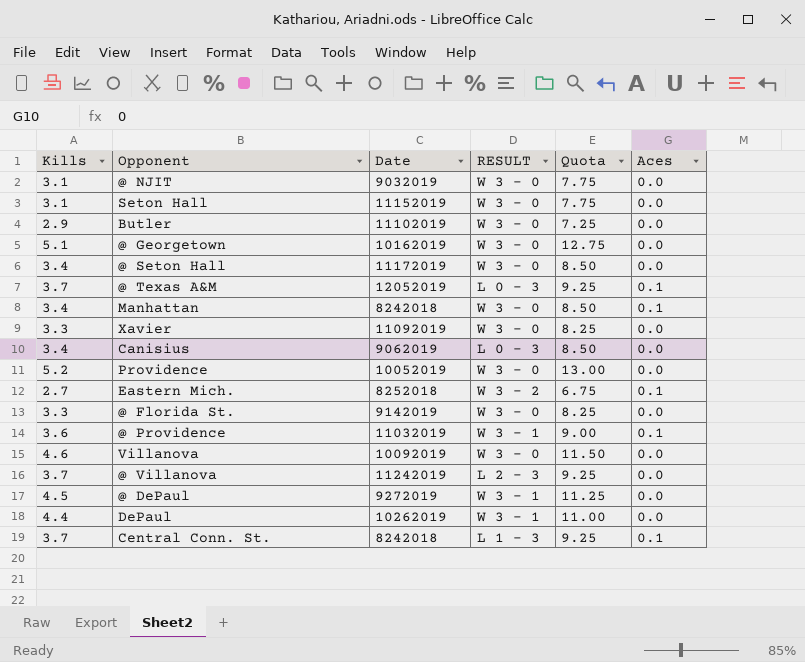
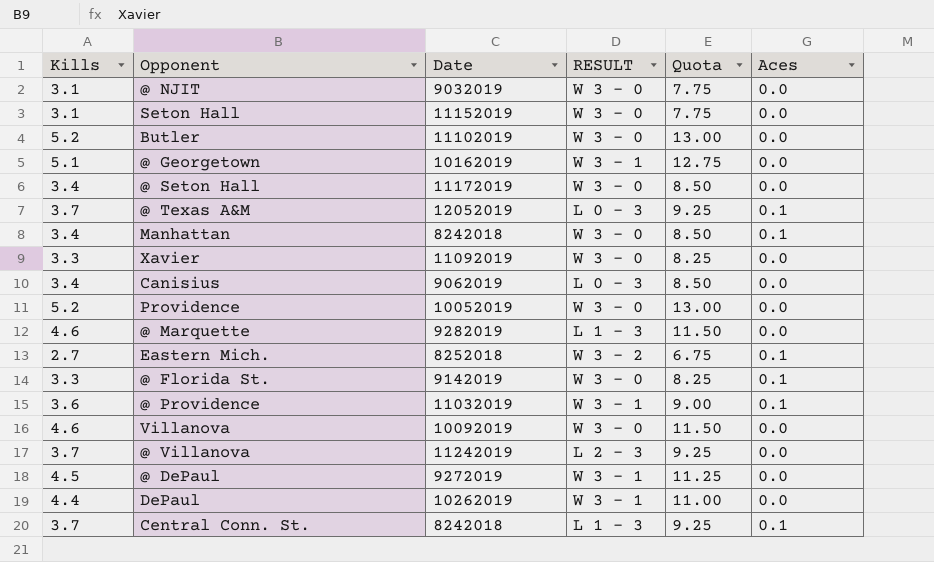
Butler | Kills: 2.9 -> 5.2
Butler | Quota: 7.25 -> 13.00
@ Georgetown | RESULT: W 3 - 0 -> W 3 - 1
row @ Marquette: none -> 4.6 | 9282019 | L 1 - 3 | 11.50 | 0.0
@ Florida St. | Aces: 0.0 -> 0.1

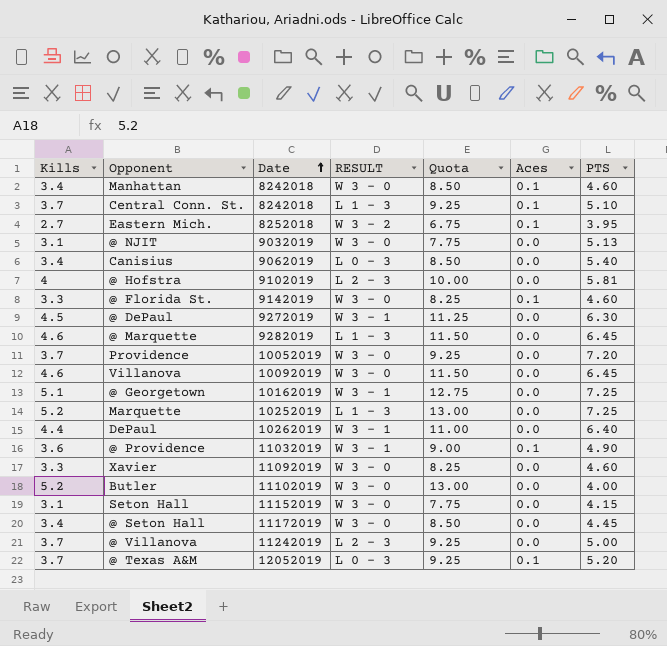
row order: none -> Date ascending
column PTS | position: none -> 7
row @ Hofstra: none -> 4 | 9102019 | L 2 - 3 | 10.00 | 0.0 | 5.81
Providence | Kills: 5.2 -> 3.7
Providence | Quota: 13.00 -> 9.25
row Marquette: none -> 5.2 | 10252019 | L 1 - 3 | 13.00 | 0.0 | 7.25

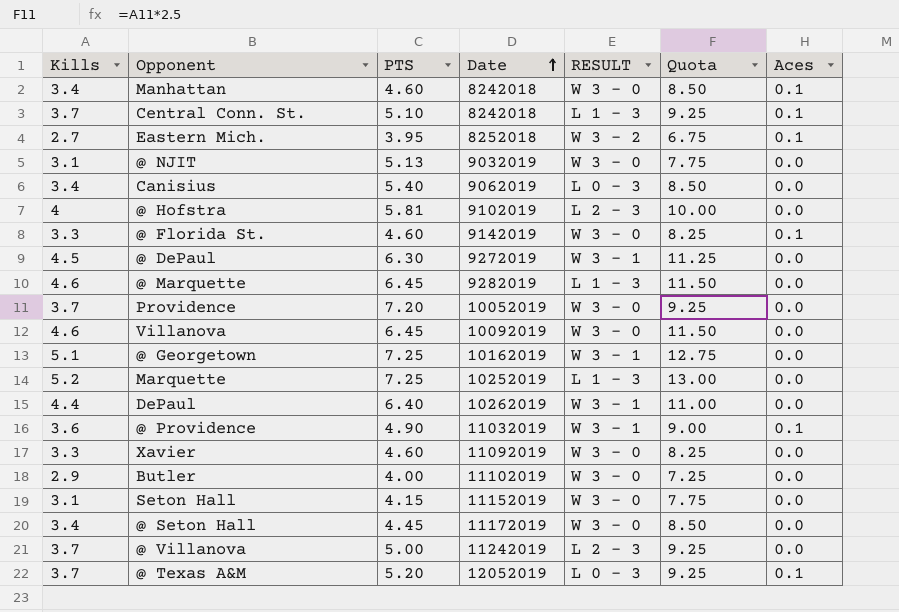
column PTS | position: 7 -> 3
Butler | Kills: 5.2 -> 2.9
Butler | Quota: 13.00 -> 7.25

